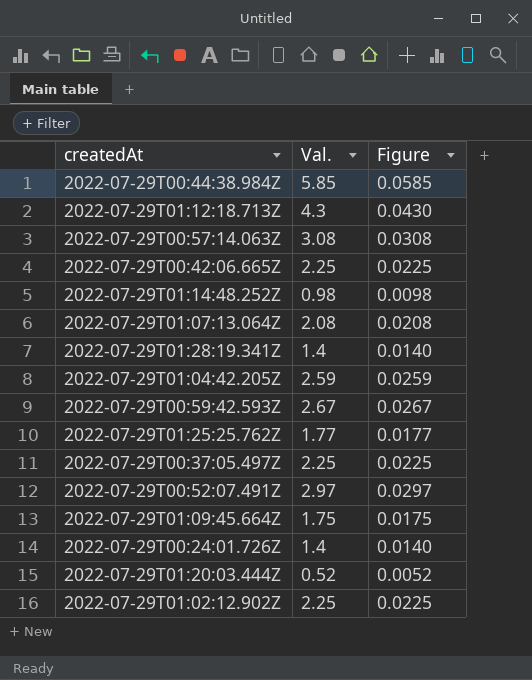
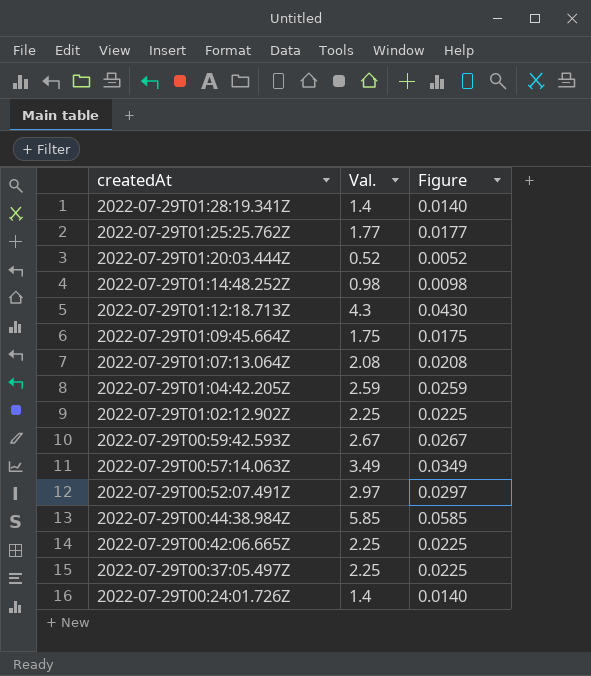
row order: none -> createdAt descending
2022-07-29T00:57:14.063Z | Val.: 3.08 -> 3.49
2022-07-29T00:57:14.063Z | Figure: 0.0308 -> 0.0349

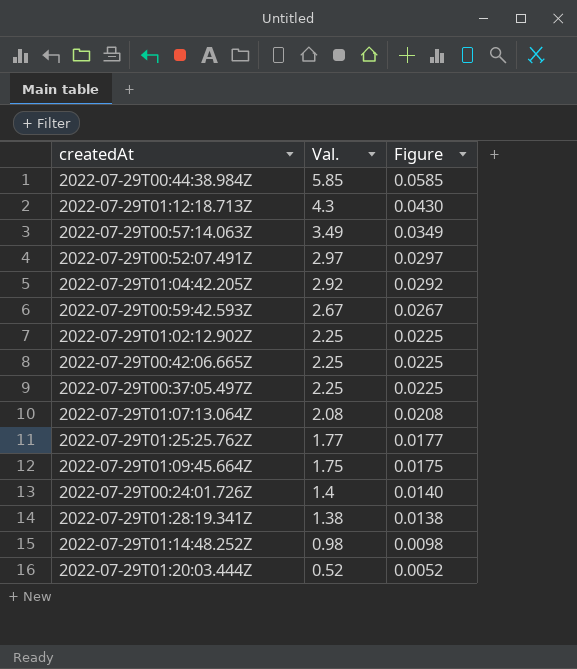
row order: createdAt descending -> Val. descending
2022-07-29T01:04:42.205Z | Val.: 2.59 -> 2.92
2022-07-29T01:04:42.205Z | Figure: 0.0259 -> 0.0292
2022-07-29T01:28:19.341Z | Val.: 1.4 -> 1.38
2022-07-29T01:28:19.341Z | Figure: 0.0140 -> 0.0138

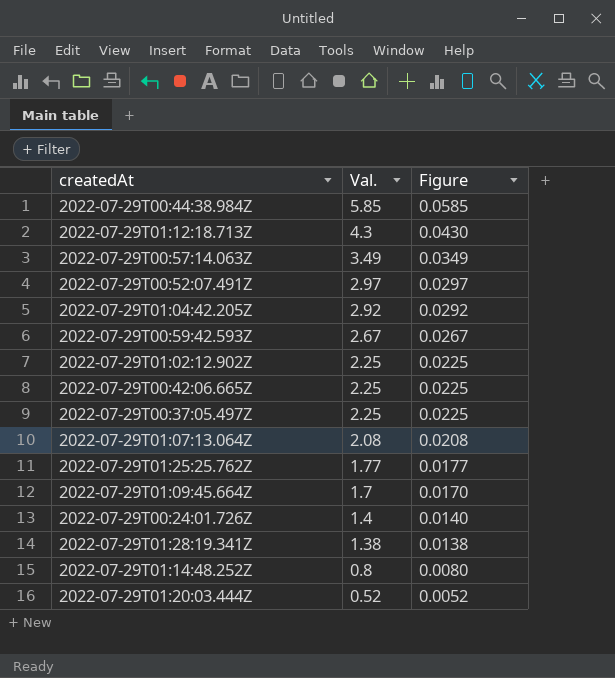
2022-07-29T01:09:45.664Z | Val.: 1.75 -> 1.7
2022-07-29T01:09:45.664Z | Figure: 0.0175 -> 0.0170
2022-07-29T01:14:48.252Z | Val.: 0.98 -> 0.8
2022-07-29T01:14:48.252Z | Figure: 0.0098 -> 0.0080

